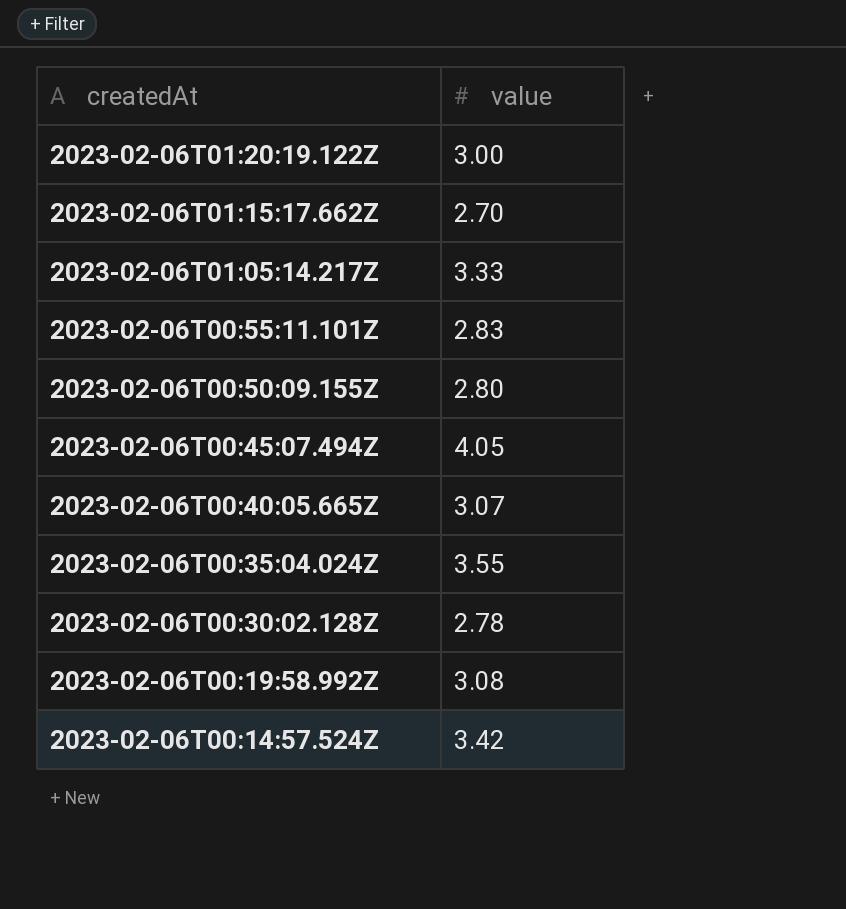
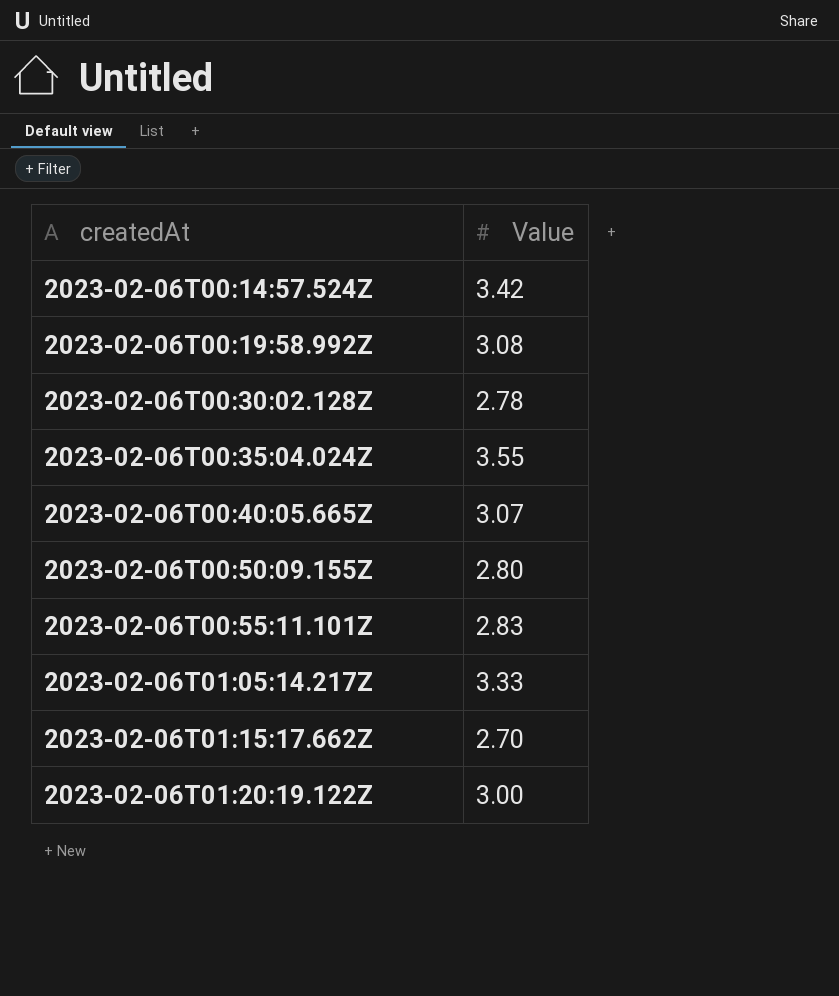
row order: createdAt descending -> createdAt ascending
column name: value -> Value
row 2023-02-06T00:45:07.494Z: 4.05 -> none

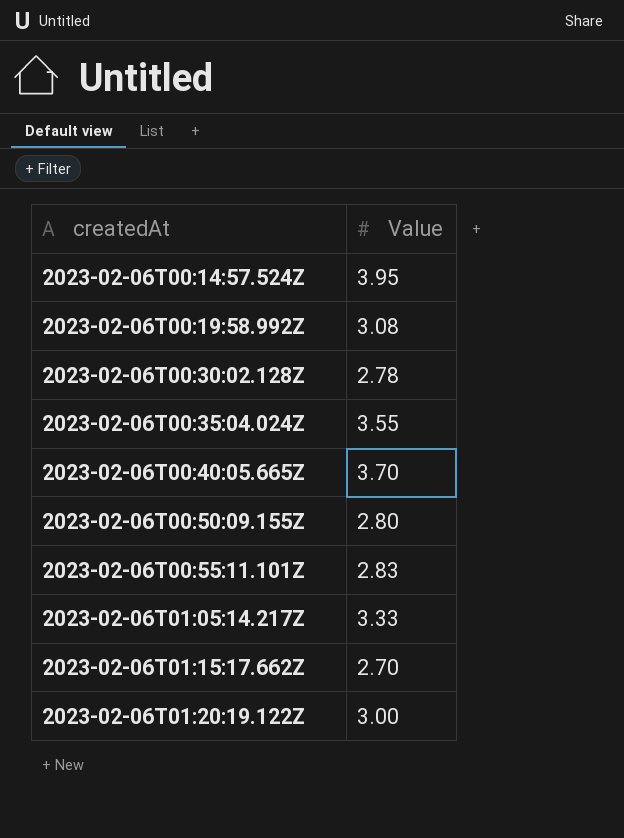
2023-02-06T00:14:57.524Z | Value: 3.42 -> 3.95
2023-02-06T00:40:05.665Z | Value: 3.07 -> 3.70

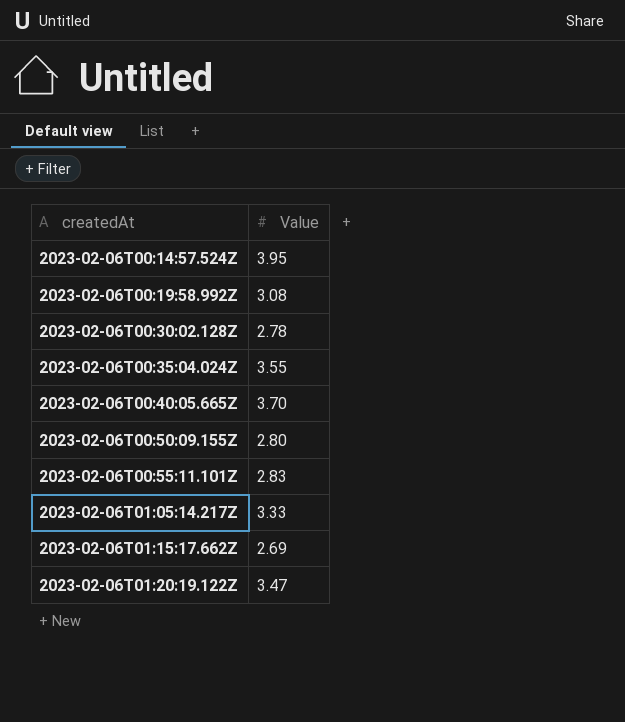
2023-02-06T01:15:17.662Z | Value: 2.70 -> 2.69
2023-02-06T01:20:19.122Z | Value: 3.00 -> 3.47

